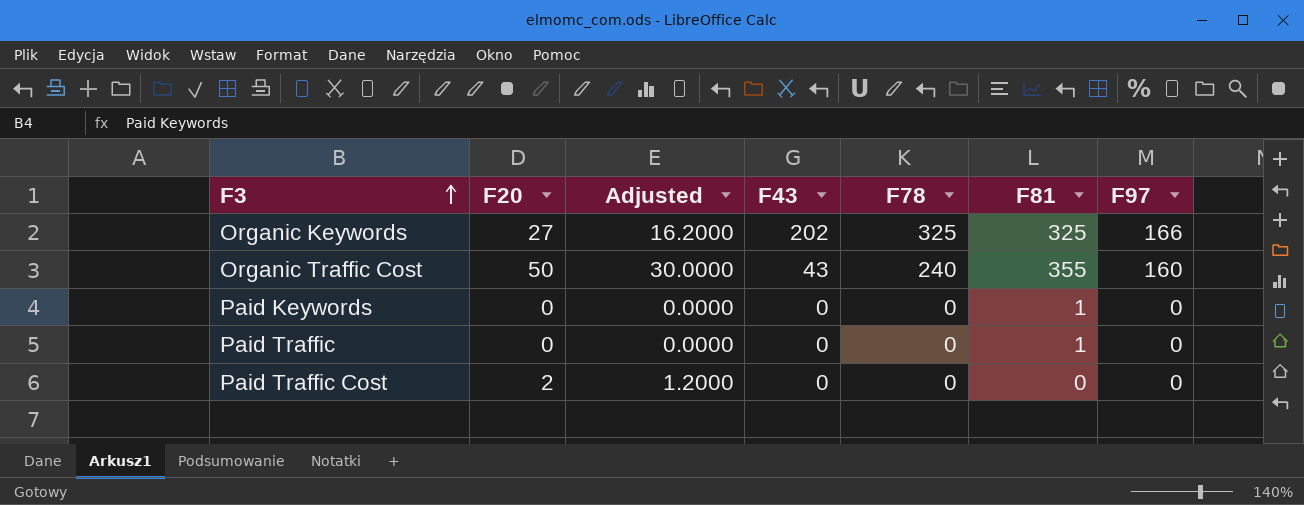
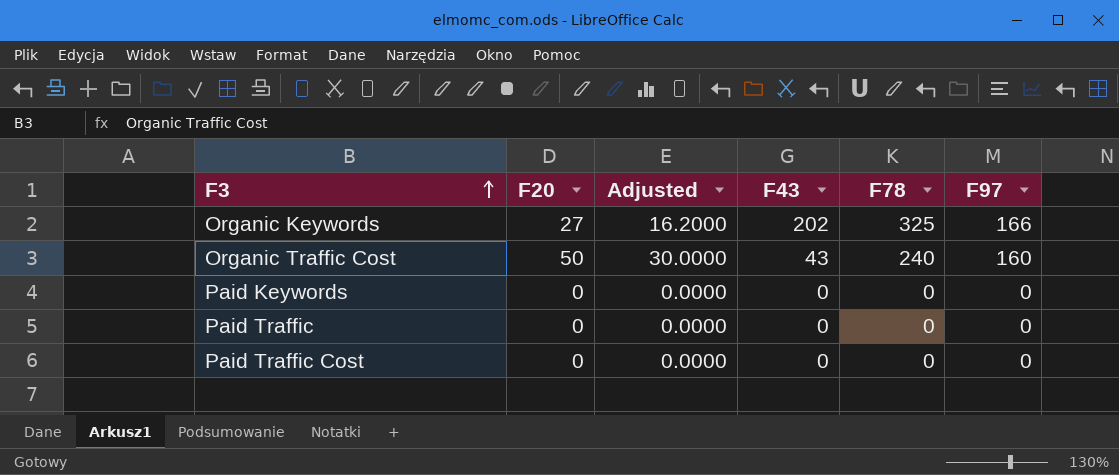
column F81 | position: 6 -> none
Paid Traffic Cost | F20: 2 -> 0
Paid Traffic Cost | Adjusted: 1.2000 -> 0.0000

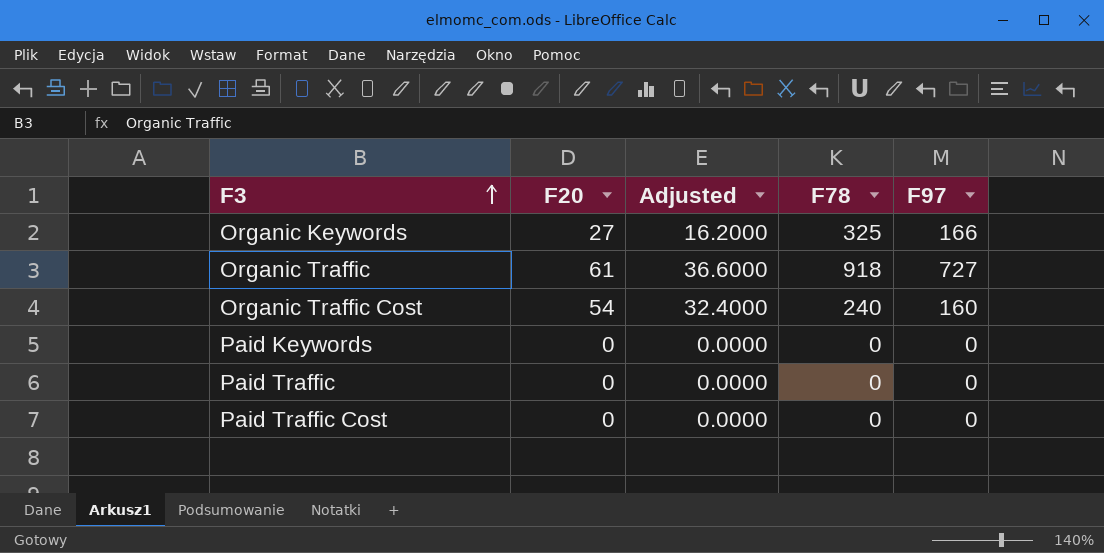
column F43 | position: 4 -> none
row Organic Traffic: none -> 61 | 36.6000 | 918 | 727
Organic Traffic Cost | F20: 50 -> 54
Organic Traffic Cost | Adjusted: 30.0000 -> 32.4000

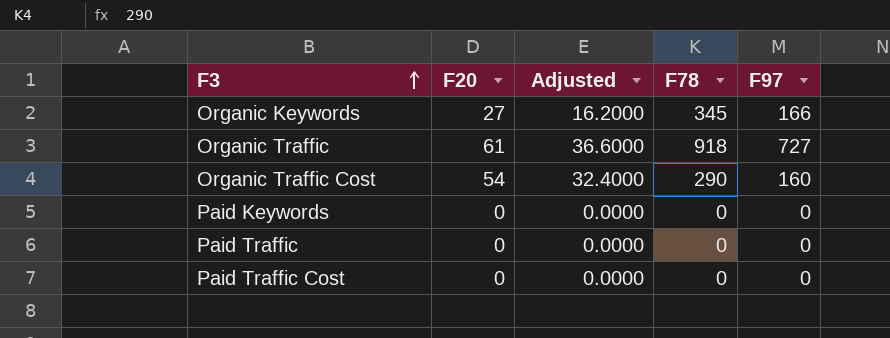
Organic Keywords | F78: 325 -> 345
Organic Traffic Cost | F78: 240 -> 290

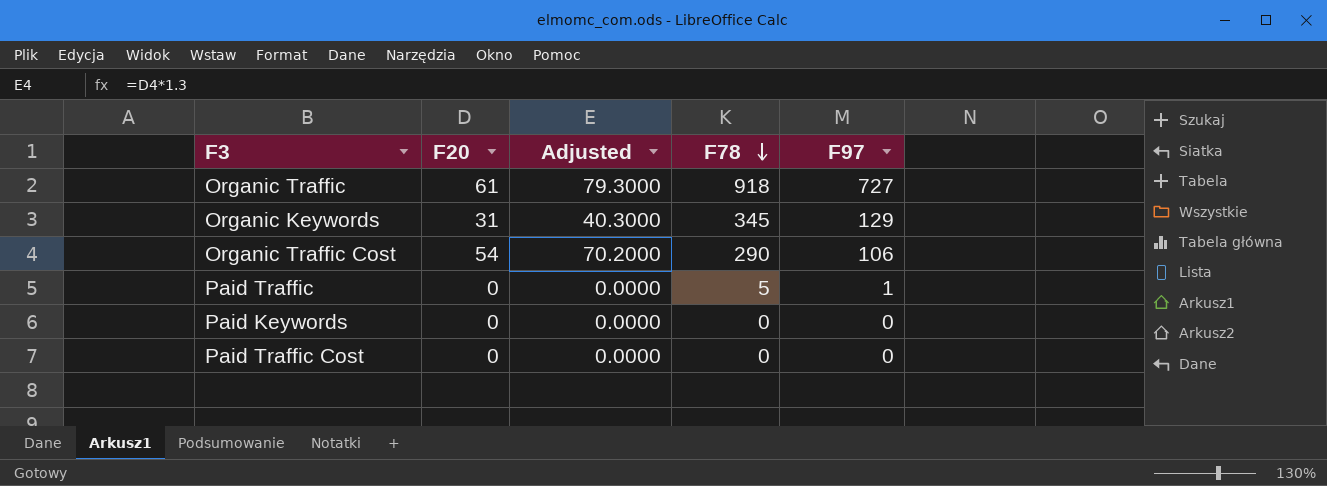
row order: F3 ascending -> F78 descending
column Adjusted | formula: [F20] * 0.6 -> [F20] * 1.3
Organic Keywords | F20: 27 -> 31
Organic Keywords | F97: 166 -> 129
Organic Traffic Cost | F97: 160 -> 106
Paid Traffic | F78: 0 -> 5
Paid Traffic | F97: 0 -> 1

